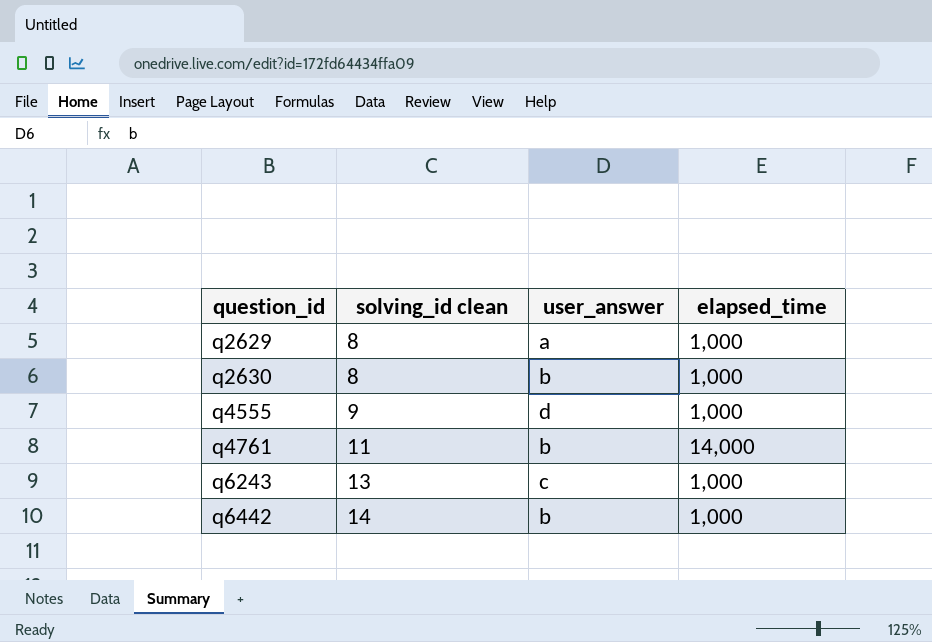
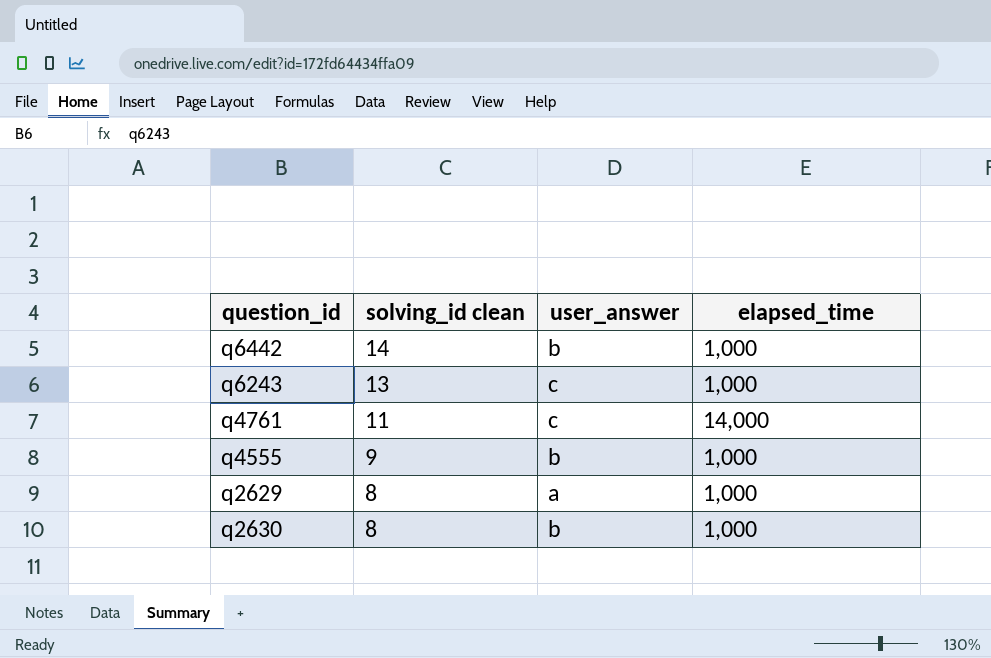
row order: question_id ascending -> solving_id clean descending
q4761 | user_answer: b -> c
q4555 | user_answer: d -> b

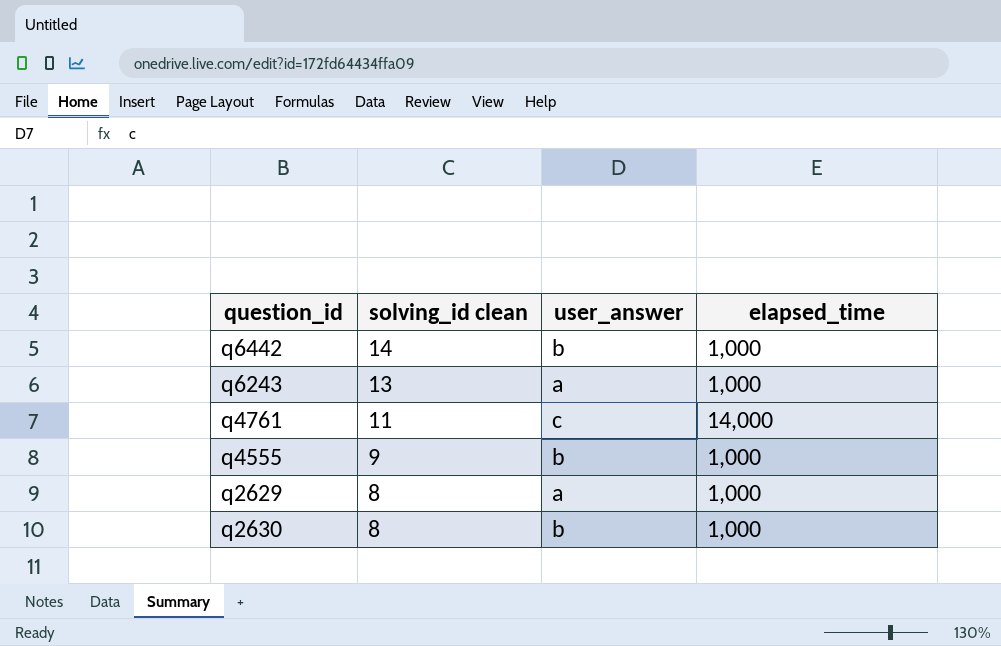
q6243 | user_answer: c -> a

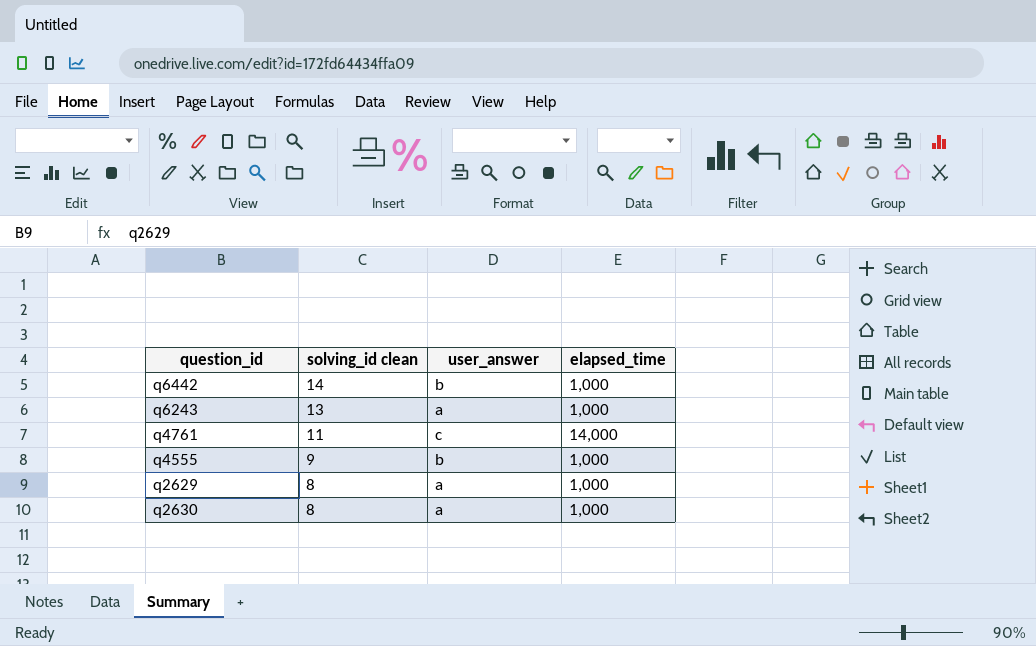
q2630 | user_answer: b -> a

